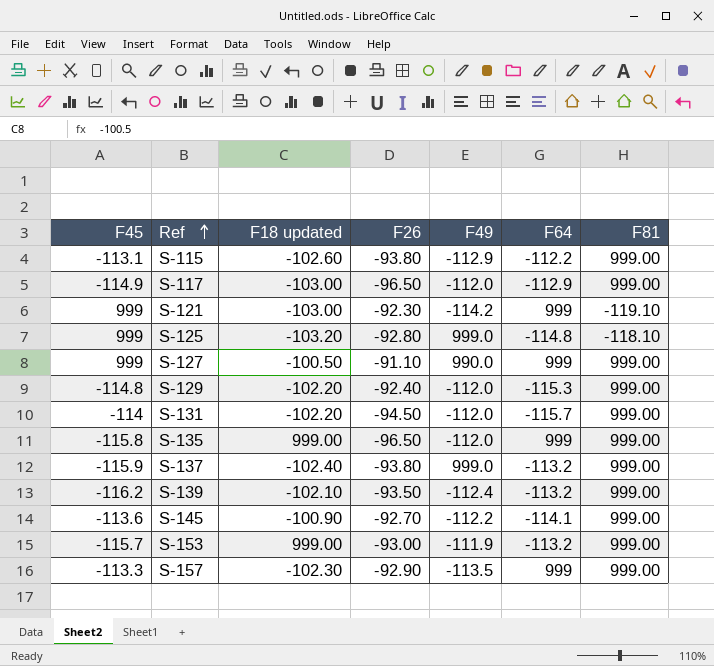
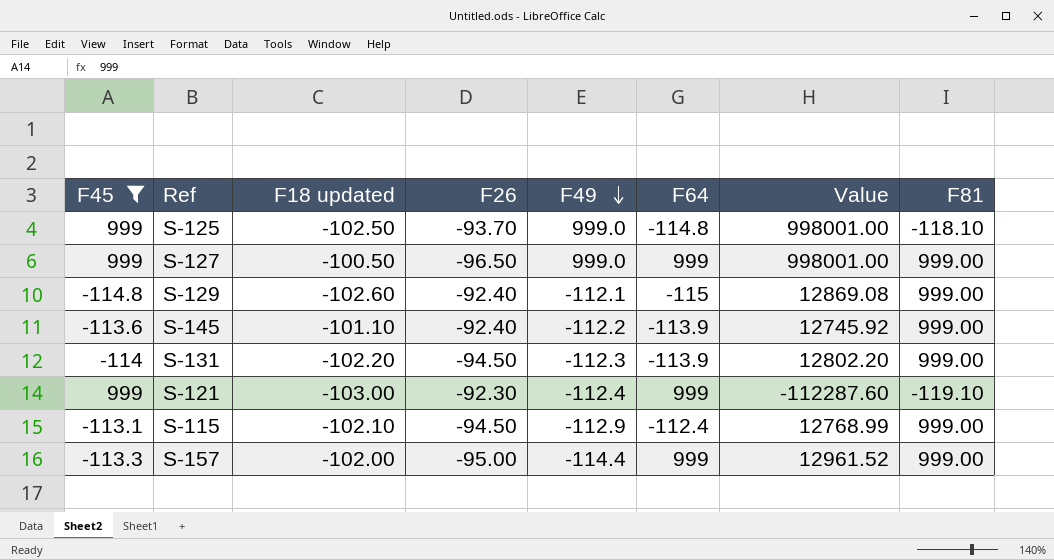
filter: none -> F45 >= -114.8
row order: Ref ascending -> F49 descending
column Value | formula: none -> [F45] * [F49]
S-125 | F18 updated: -103.20 -> -102.50
S-125 | F26: -92.80 -> -93.70
S-127 | F26: -91.10 -> -96.50
S-127 | F49: 990.0 -> 999.0
S-129 | F18 updated: -102.20 -> -102.60
S-129 | F49: -112.0 -> -112.1
S-129 | F64: -115.3 -> -115
S-145 | F18 updated: -100.90 -> -101.10
S-145 | F26: -92.70 -> -92.40
S-145 | F64: -114.1 -> -113.9
S-131 | F49: -112.0 -> -112.3
S-131 | F64: -115.7 -> -113.9
S-121 | F49: -114.2 -> -112.4
S-115 | F18 updated: -102.60 -> -102.10
S-115 | F26: -93.80 -> -94.50
S-115 | F64: -112.2 -> -112.4
S-157 | F18 updated: -102.30 -> -102.00
S-157 | F26: -92.90 -> -95.00
S-157 | F49: -113.5 -> -114.4

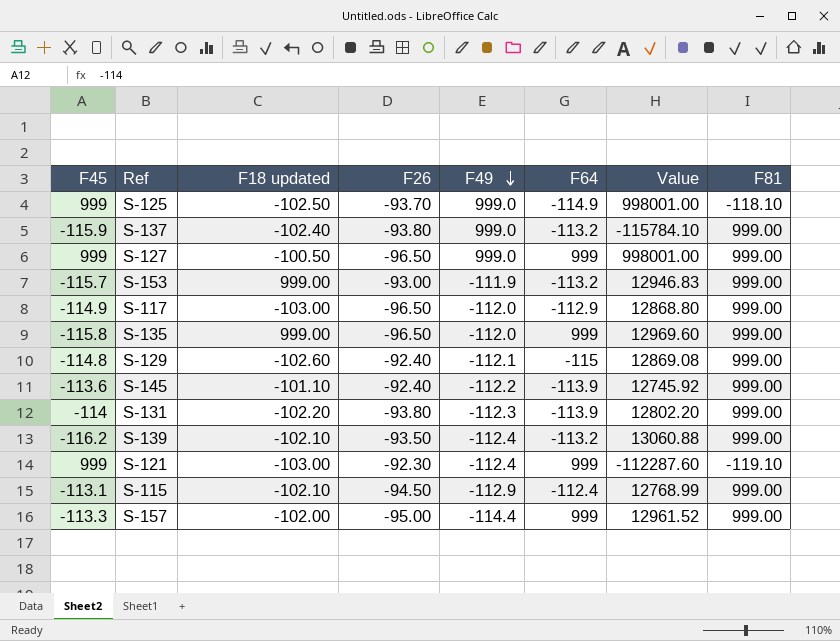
filter: F45 >= -114.8 -> none
S-125 | F64: -114.8 -> -114.9
S-131 | F26: -94.50 -> -93.80

